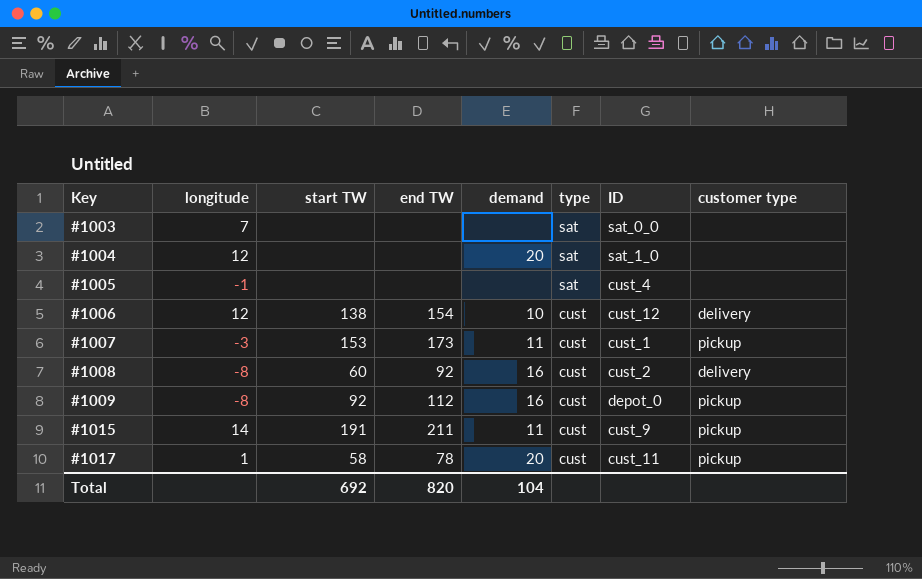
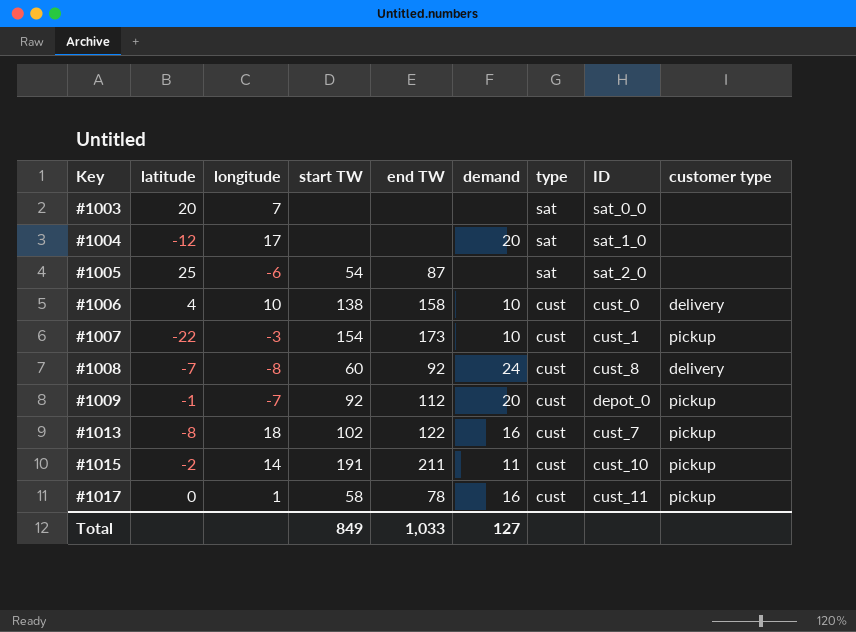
column latitude | position: none -> 2
#1004 | longitude: 12 -> 17
#1005 | longitude: -1 -> -6
#1005 | start TW: none -> 54
#1005 | end TW: none -> 87
#1005 | ID: cust_4 -> sat_2_0
#1006 | longitude: 12 -> 10
#1006 | end TW: 154 -> 158
#1006 | ID: cust_12 -> cust_0
#1007 | start TW: 153 -> 154
#1007 | demand: 11 -> 10
#1008 | demand: 16 -> 24
#1008 | ID: cust_2 -> cust_8
#1009 | longitude: -8 -> -7
#1009 | demand: 16 -> 20
row #1013: none -> -8 | 18 | 102 | 122 | 16 | cust | cust_7 | pickup
#1015 | ID: cust_9 -> cust_10
#1017 | demand: 20 -> 16
Total | start TW: 692 -> 849
Total | end TW: 820 -> 1,033
Total | demand: 104 -> 127

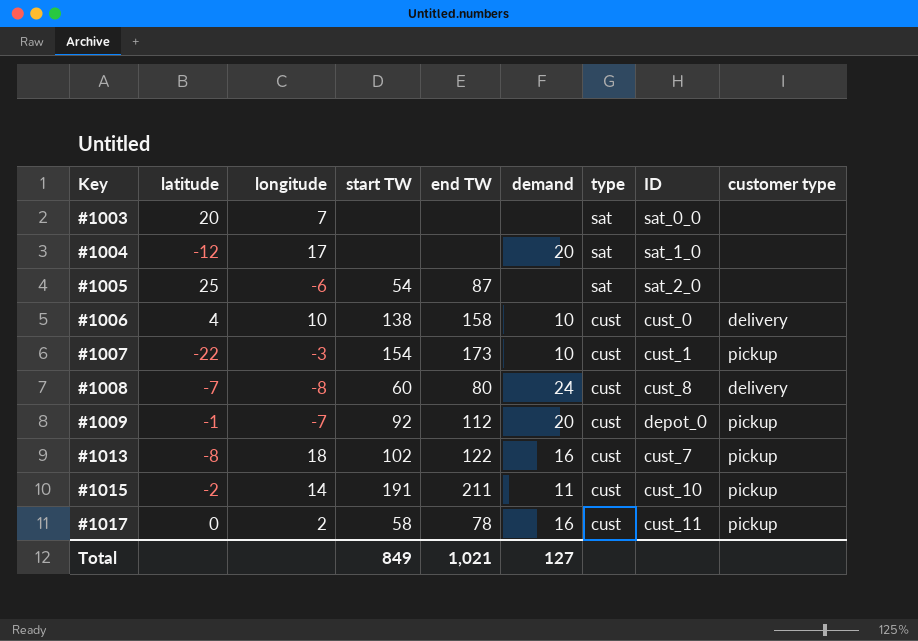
#1008 | end TW: 92 -> 80
#1017 | longitude: 1 -> 2
Total | end TW: 1,033 -> 1,021

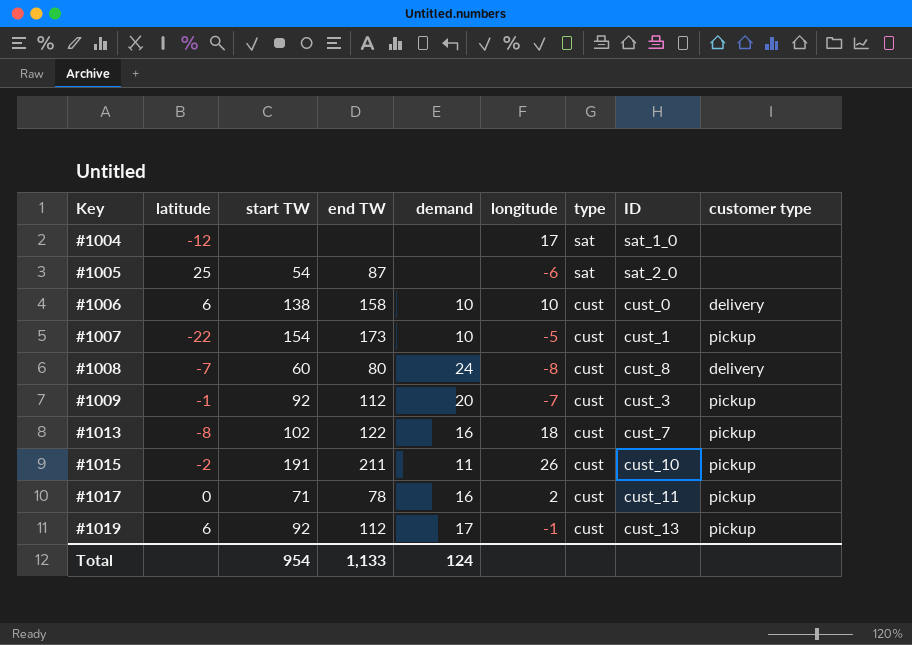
column longitude | position: 3 -> 6
row #1003: 20 | 7 | none | none | none | sat | sat_0_0 | none -> none
#1004 | demand: 20 -> none
#1006 | latitude: 4 -> 6
#1007 | longitude: -3 -> -5
#1009 | ID: depot_0 -> cust_3
#1015 | longitude: 14 -> 26
#1017 | start TW: 58 -> 71
row #1019: none -> 6 | 92 | 112 | 17 | -1 | cust | cust_13 | pickup
Total | start TW: 849 -> 954
Total | end TW: 1,021 -> 1,133
Total | demand: 127 -> 124

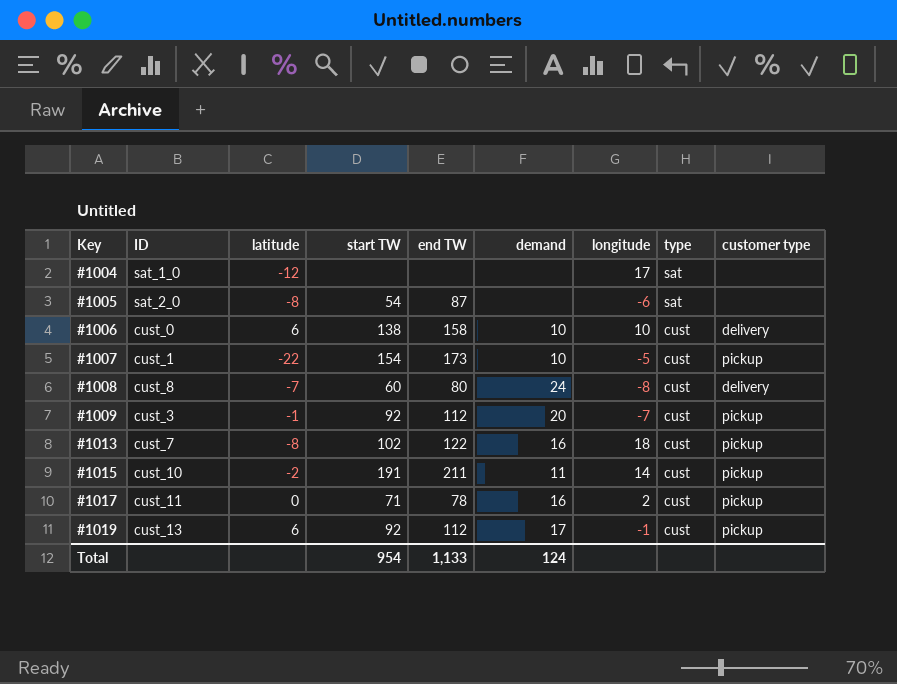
column ID | position: 8 -> 2
#1005 | latitude: 25 -> -8
#1015 | longitude: 26 -> 14

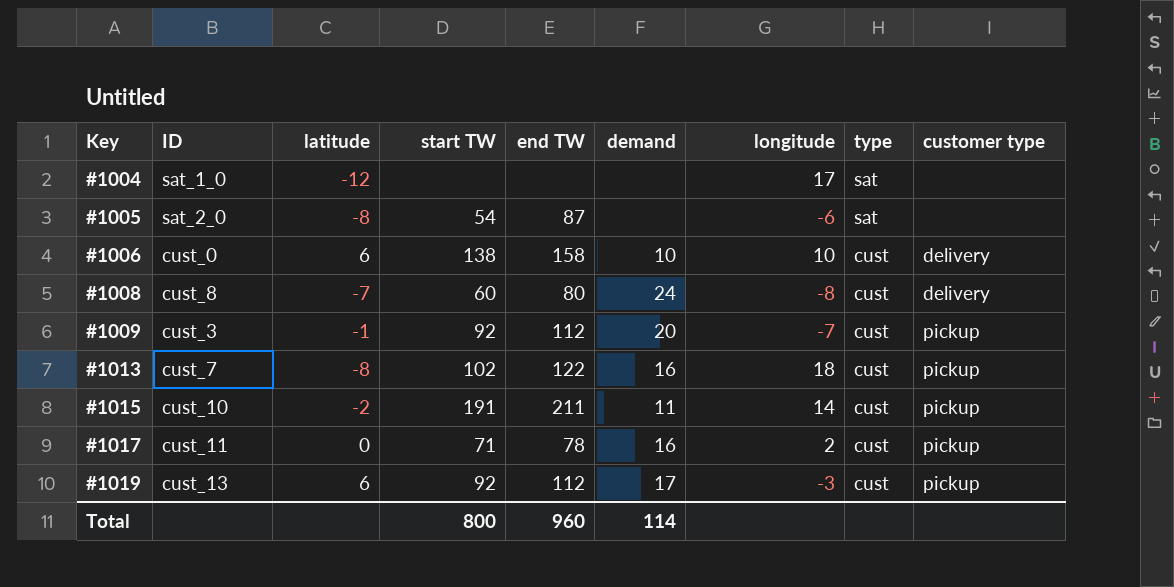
row #1007: cust_1 | -22 | 154 | 173 | 10 | -5 | cust | pickup -> none
#1019 | longitude: -1 -> -3
Total | start TW: 954 -> 800
Total | end TW: 1,133 -> 960
Total | demand: 124 -> 114

